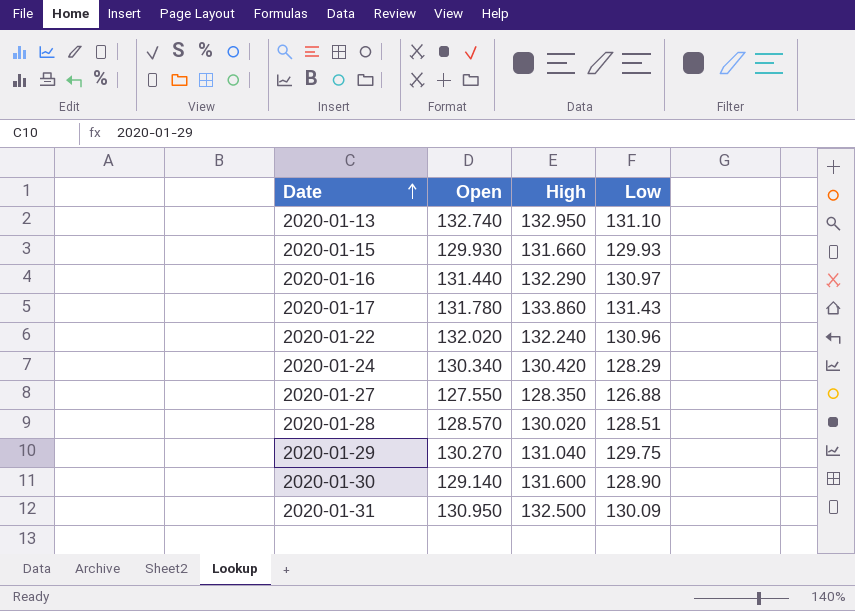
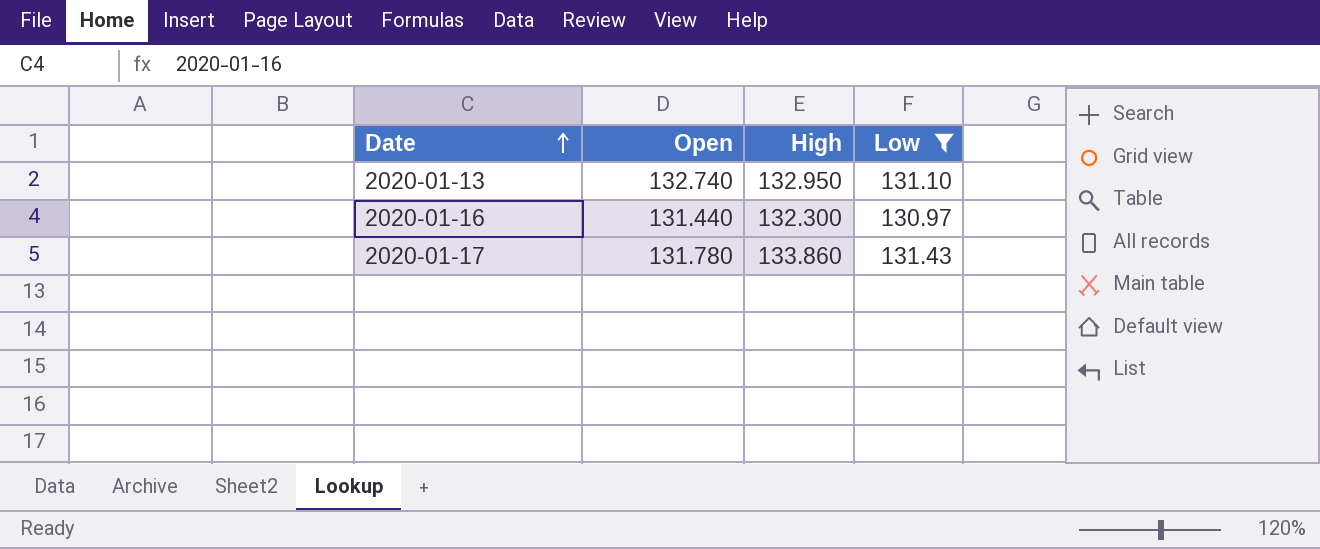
filter: none -> Low >= 130.97
2020-01-16 | High: 132.290 -> 132.300

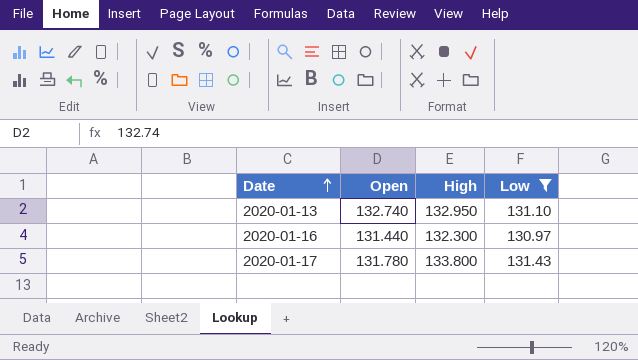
2020-01-17 | High: 133.860 -> 133.800

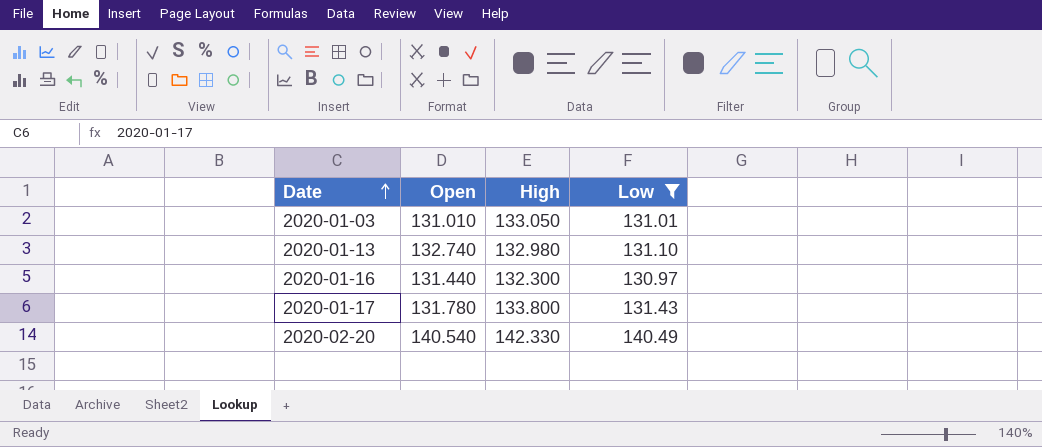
row 2020-01-03: none -> 131.010 | 133.050 | 131.01
2020-01-13 | High: 132.950 -> 132.980
row 2020-02-20: none -> 140.540 | 142.330 | 140.49

